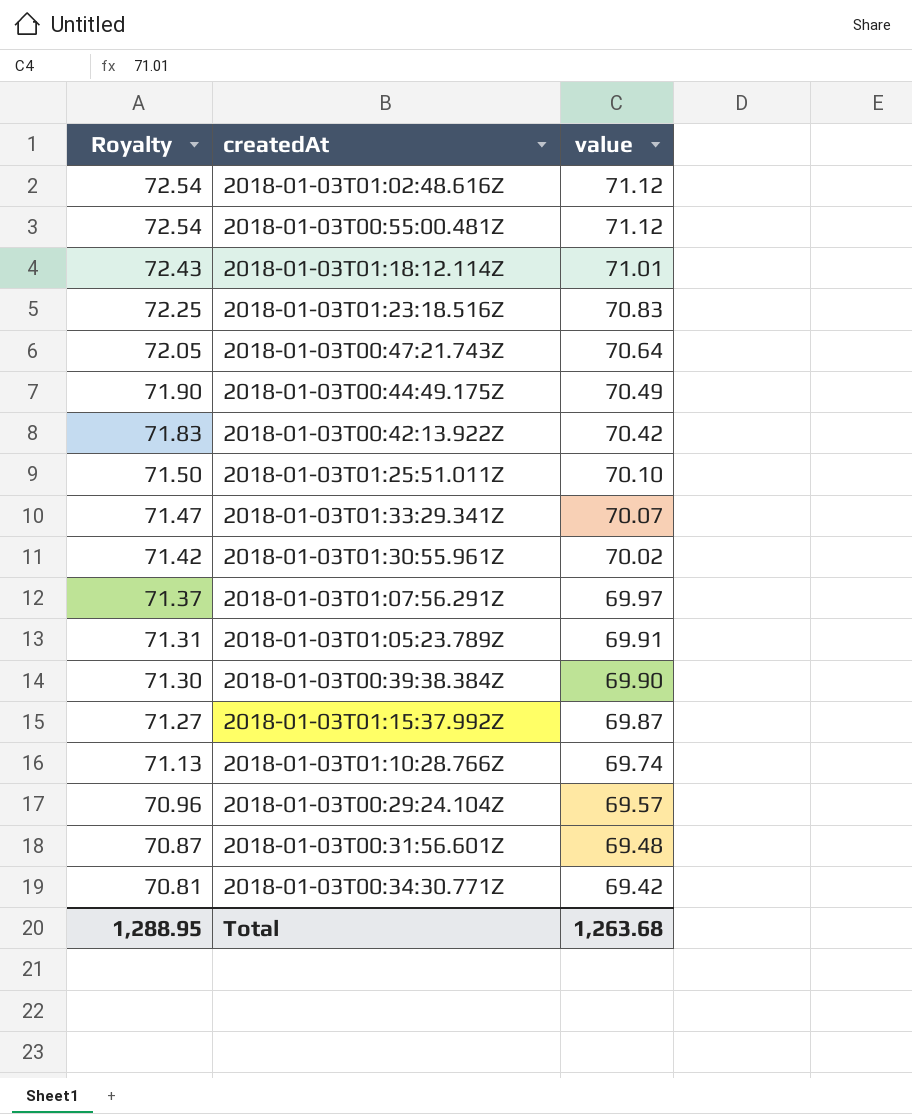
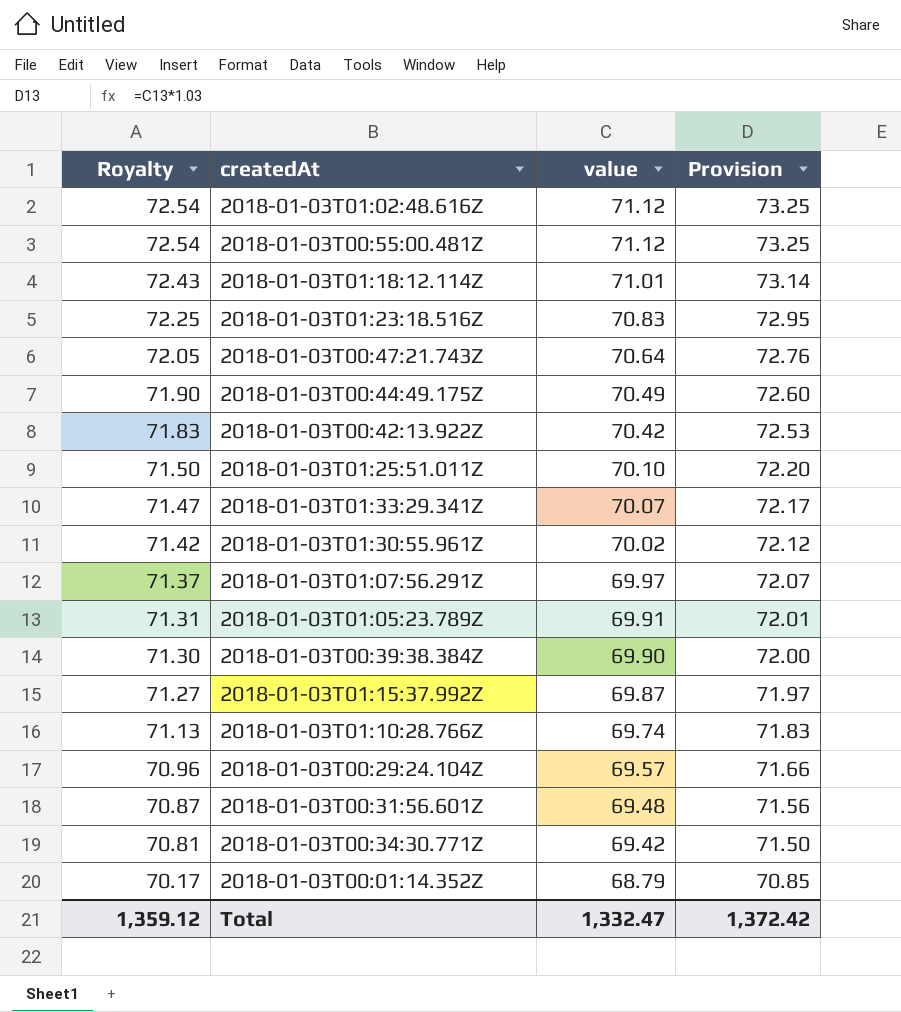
column Provision | formula: none -> [value] * 1.03
row 2018-01-03T00:01:14.352Z: none -> 70.17 | 68.79 | 70.85
Total | Royalty: 1,288.95 -> 1,359.12
Total | value: 1,263.68 -> 1,332.47

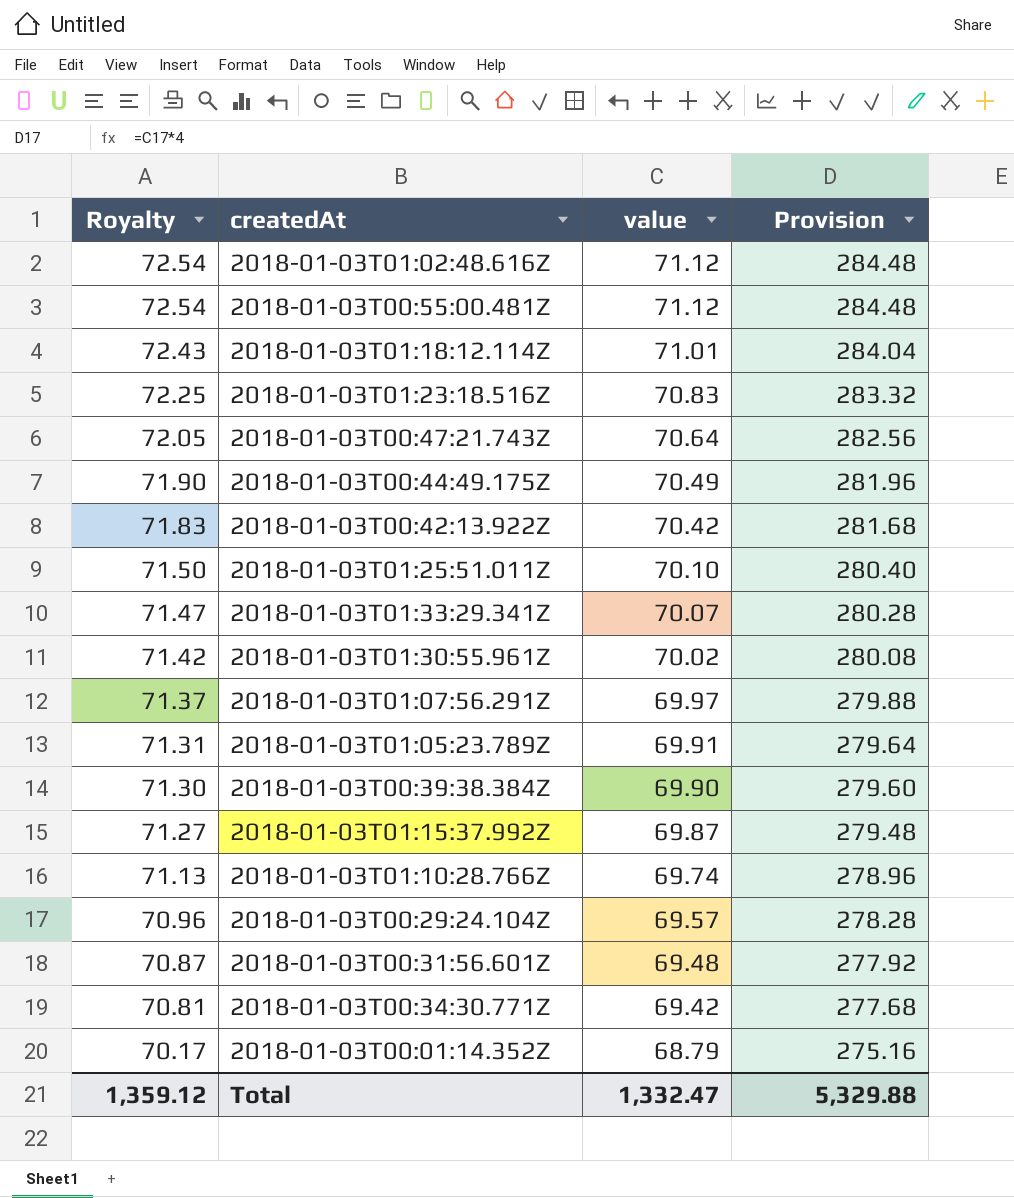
column Provision | formula: [value] * 1.03 -> [value] * 4
Total | Provision: 1,372.42 -> 5,329.88

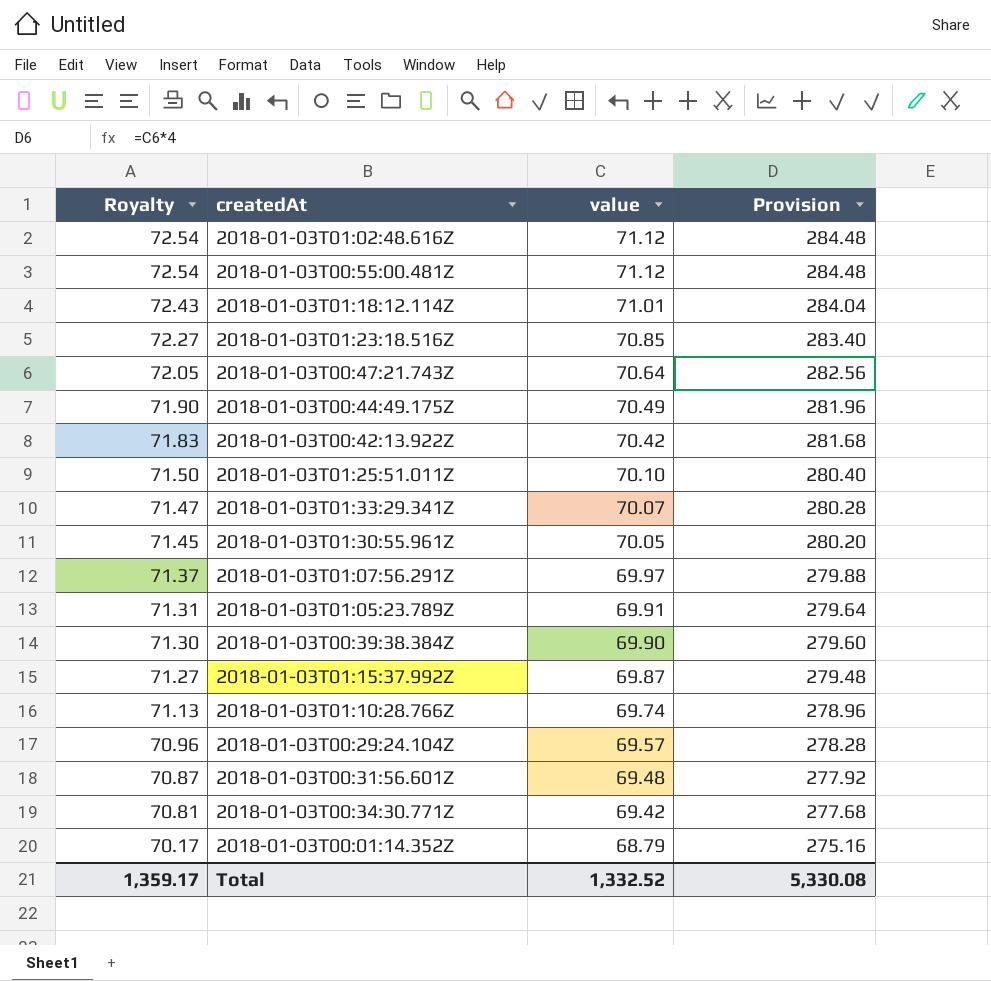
2018-01-03T01:23:18.516Z | Royalty: 72.25 -> 72.27
2018-01-03T01:23:18.516Z | value: 70.83 -> 70.85
2018-01-03T01:23:18.516Z | Provision: 283.32 -> 283.40
2018-01-03T01:30:55.961Z | Royalty: 71.42 -> 71.45
2018-01-03T01:30:55.961Z | value: 70.02 -> 70.05
2018-01-03T01:30:55.961Z | Provision: 280.08 -> 280.20
Total | Royalty: 1,359.12 -> 1,359.17
Total | value: 1,332.47 -> 1,332.52
Total | Provision: 5,329.88 -> 5,330.08

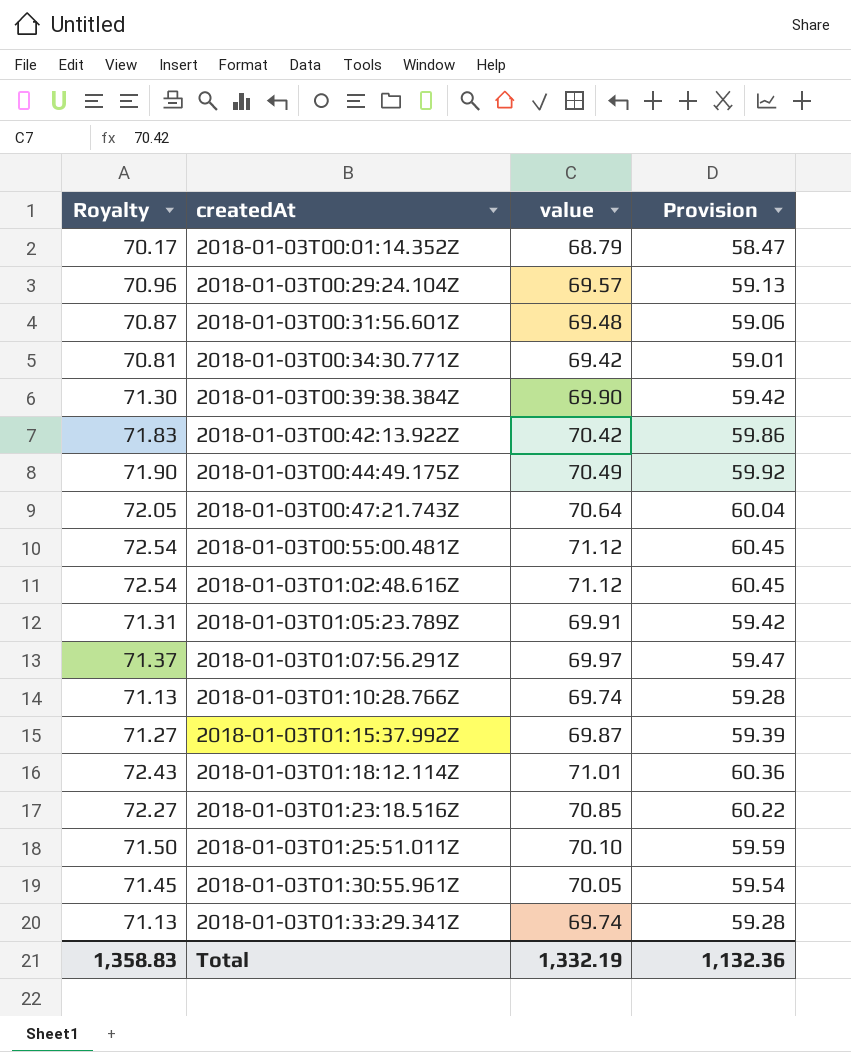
row order: Royalty descending -> createdAt ascending
column Provision | formula: [value] * 4 -> [value] * 0.85
2018-01-03T01:33:29.341Z | Royalty: 71.47 -> 71.13
2018-01-03T01:33:29.341Z | value: 70.07 -> 69.74
Total | Royalty: 1,359.17 -> 1,358.83
Total | value: 1,332.52 -> 1,332.19
Total | Provision: 5,330.08 -> 1,132.36

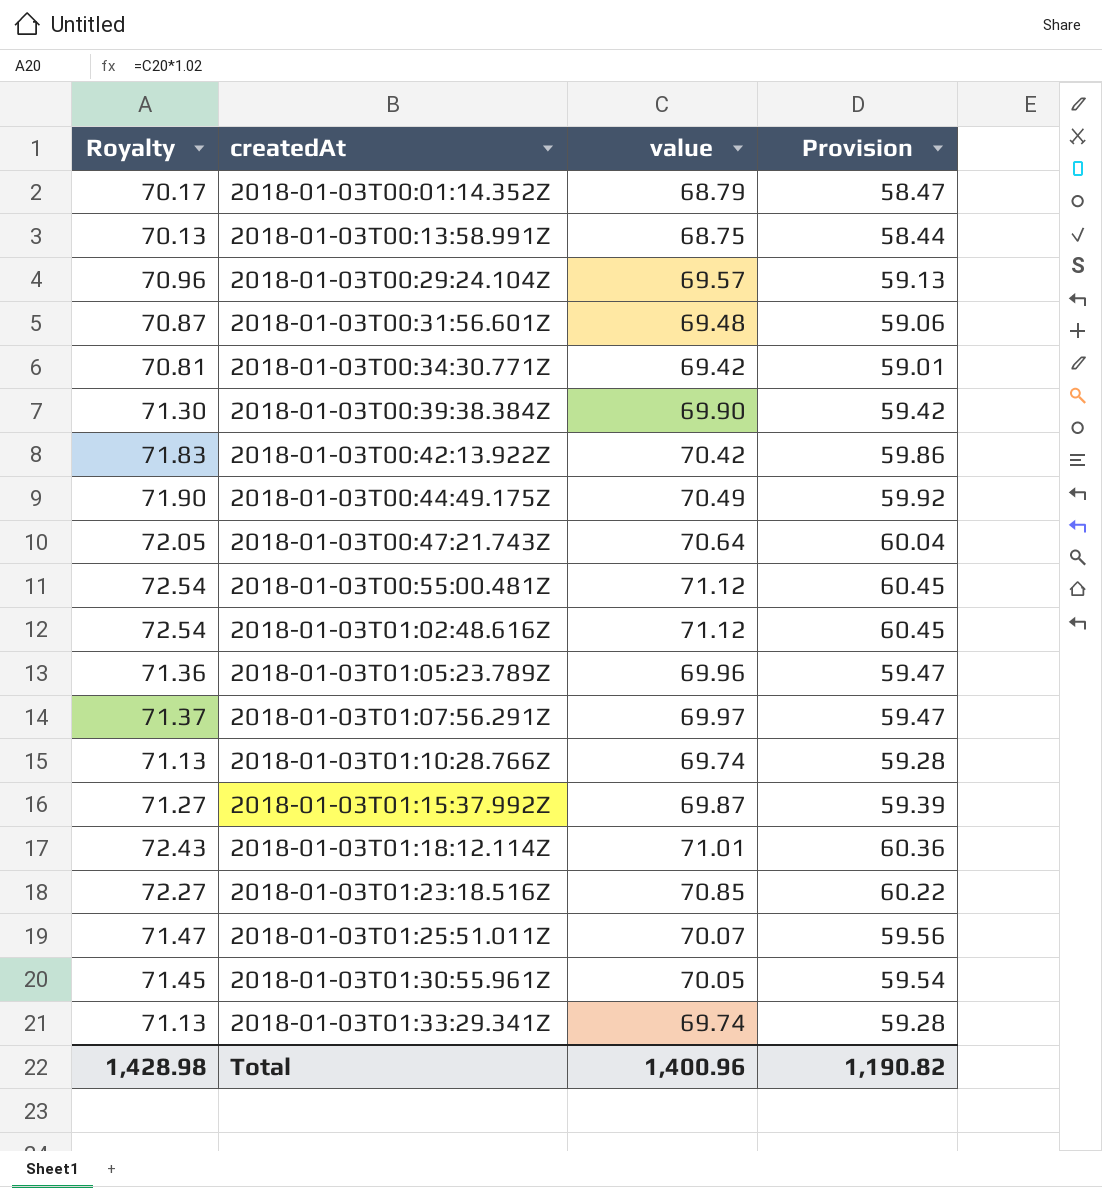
row 2018-01-03T00:13:58.991Z: none -> 70.13 | 68.75 | 58.44
2018-01-03T01:05:23.789Z | Royalty: 71.31 -> 71.36
2018-01-03T01:05:23.789Z | value: 69.91 -> 69.96
2018-01-03T01:05:23.789Z | Provision: 59.42 -> 59.47
2018-01-03T01:25:51.011Z | Royalty: 71.50 -> 71.47
2018-01-03T01:25:51.011Z | value: 70.10 -> 70.07
2018-01-03T01:25:51.011Z | Provision: 59.59 -> 59.56
Total | Royalty: 1,358.83 -> 1,428.98
Total | value: 1,332.19 -> 1,400.96
Total | Provision: 1,132.36 -> 1,190.82

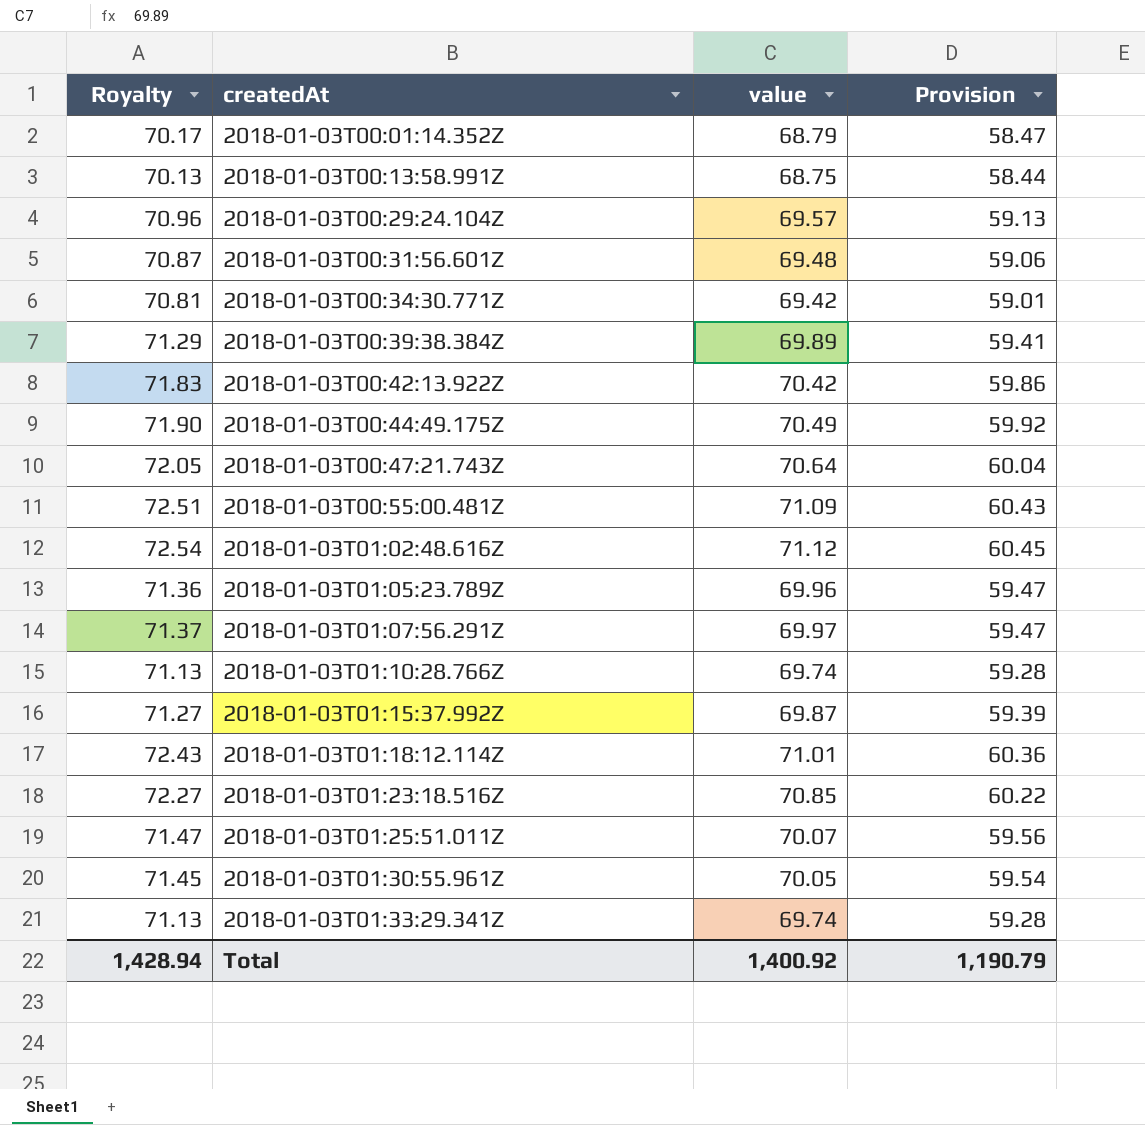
2018-01-03T00:39:38.384Z | Royalty: 71.30 -> 71.29
2018-01-03T00:39:38.384Z | value: 69.90 -> 69.89
2018-01-03T00:39:38.384Z | Provision: 59.42 -> 59.41
2018-01-03T00:55:00.481Z | Royalty: 72.54 -> 72.51
2018-01-03T00:55:00.481Z | value: 71.12 -> 71.09
2018-01-03T00:55:00.481Z | Provision: 60.45 -> 60.43
Total | Royalty: 1,428.98 -> 1,428.94
Total | value: 1,400.96 -> 1,400.92
Total | Provision: 1,190.82 -> 1,190.79

